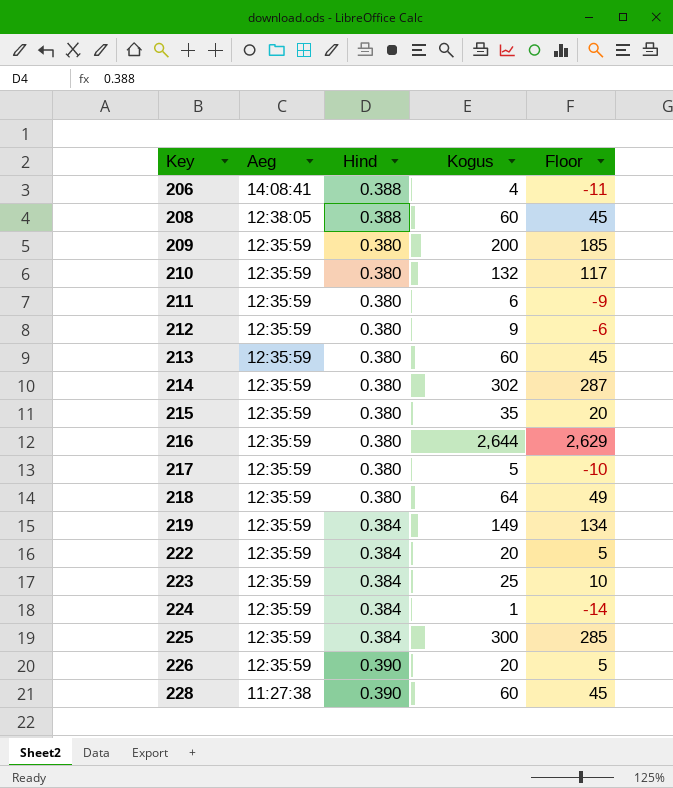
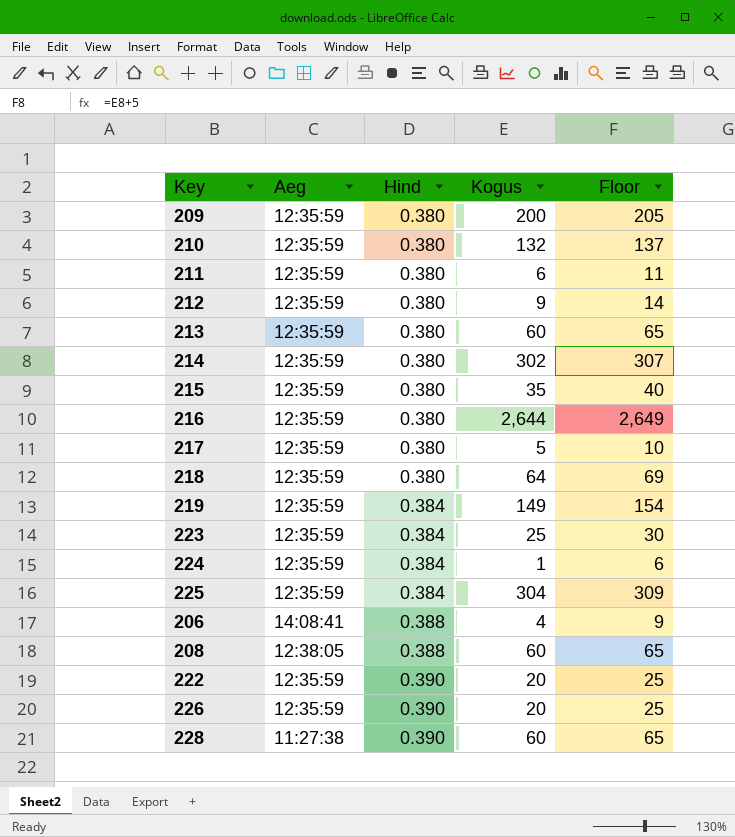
row order: Key ascending -> Hind ascending
column Floor | formula: [Kogus] - 15 -> [Kogus] + 5
225 | Kogus: 300 -> 304
222 | Hind: 0.384 -> 0.390

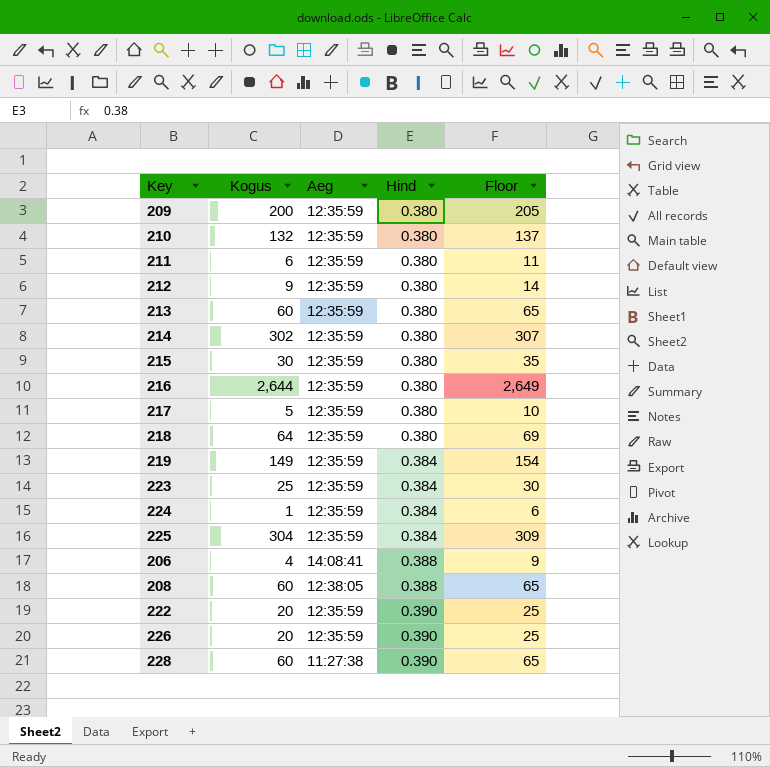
column Kogus | position: 4 -> 2
215 | Kogus: 35 -> 30
215 | Floor: 40 -> 35

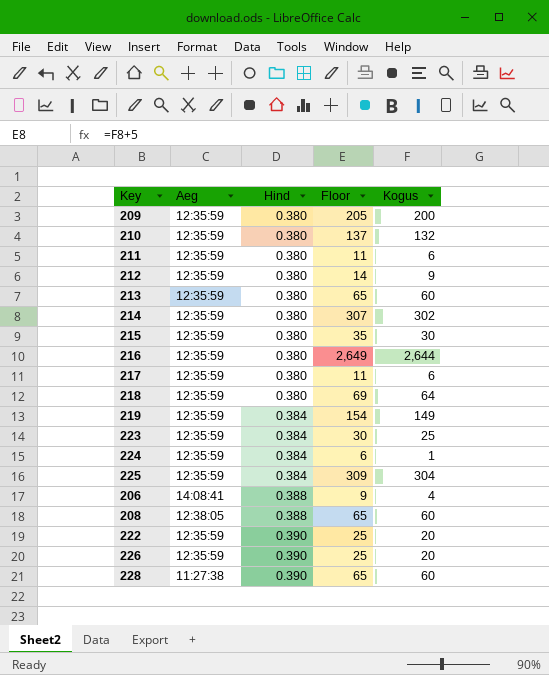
column Kogus | position: 2 -> 5
217 | Floor: 10 -> 11
217 | Kogus: 5 -> 6

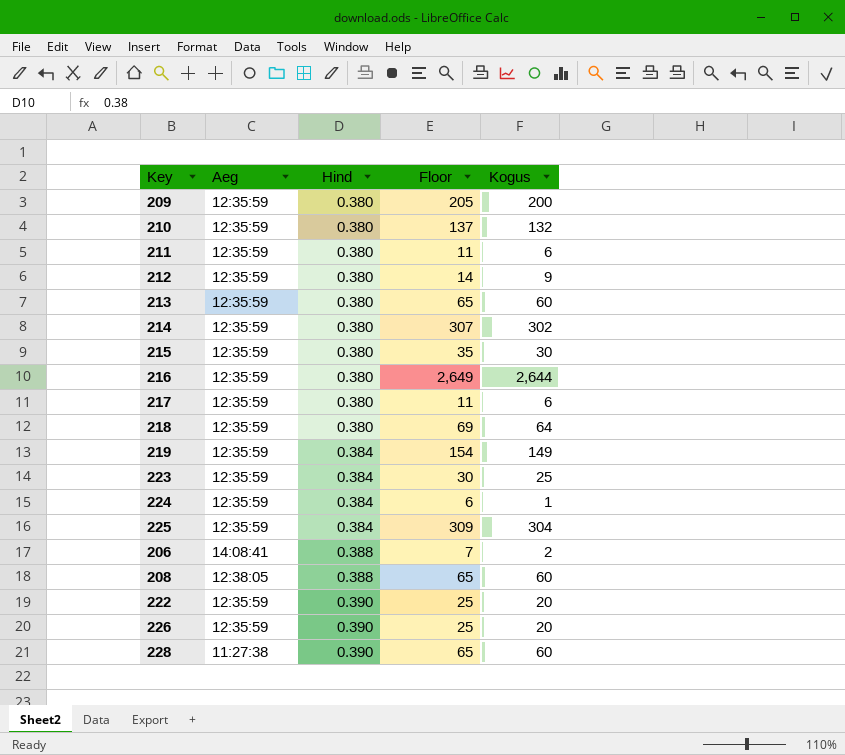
206 | Floor: 9 -> 7
206 | Kogus: 4 -> 2

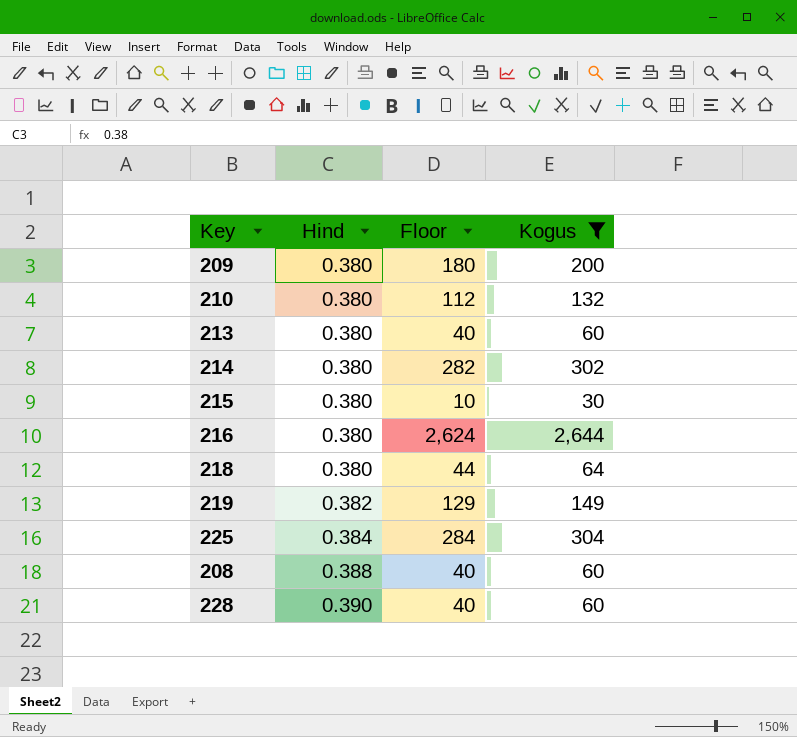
filter: none -> Kogus >= 30
column Aeg | position: 2 -> none
column Floor | formula: [Kogus] + 5 -> [Kogus] - 20
219 | Hind: 0.384 -> 0.382

